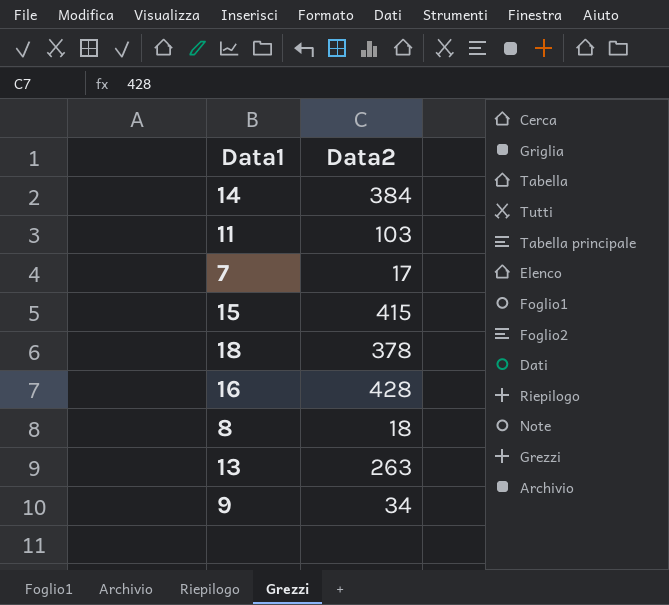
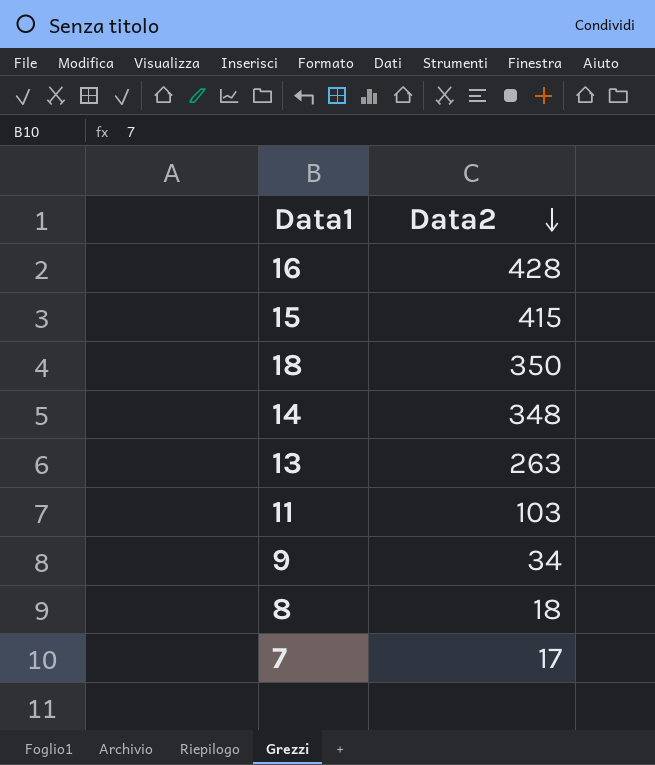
row order: none -> Data2 descending
18 | Data2: 378 -> 350
14 | Data2: 384 -> 348

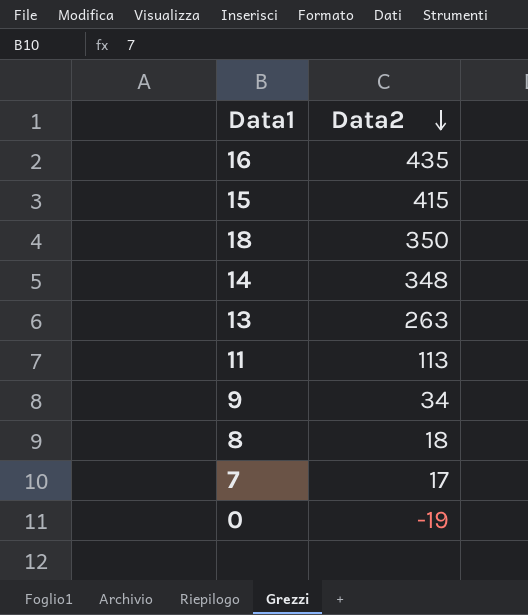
16 | Data2: 428 -> 435
11 | Data2: 103 -> 113
row 0: none -> -19

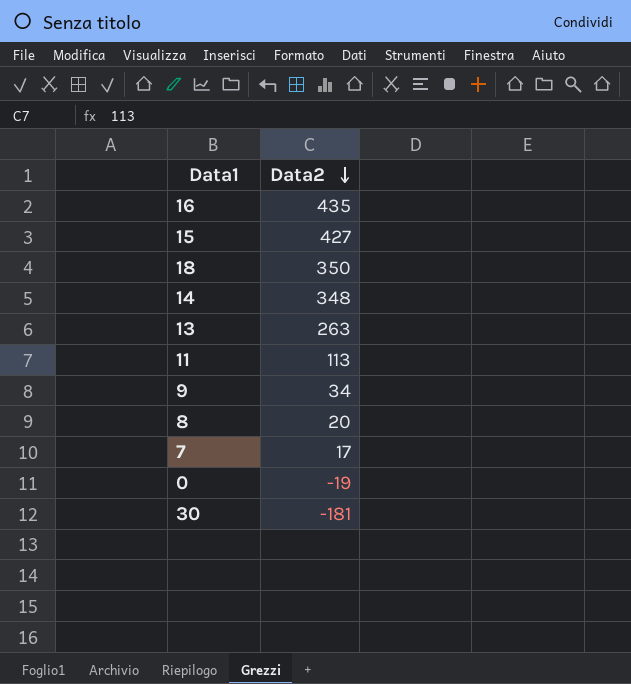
15 | Data2: 415 -> 427
8 | Data2: 18 -> 20
row 30: none -> -181

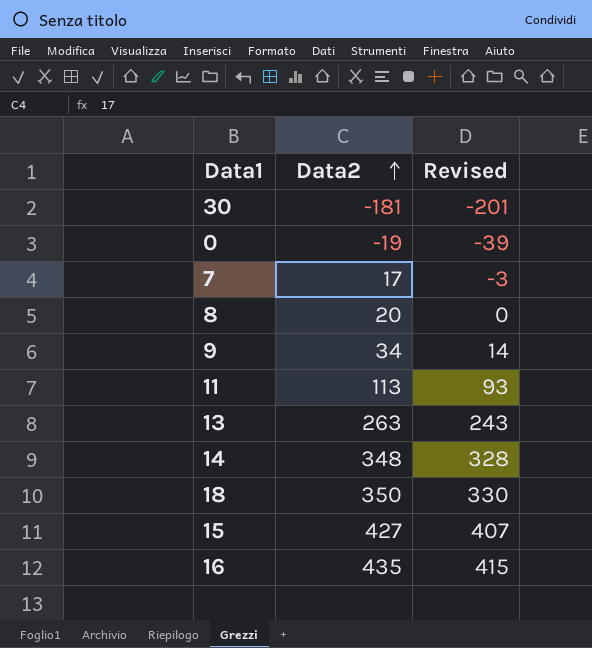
row order: Data2 descending -> Data2 ascending
column Revised | formula: none -> [Data2] - 20

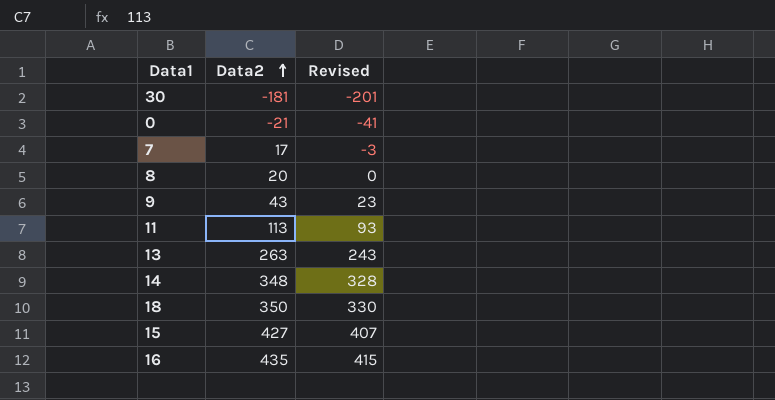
0 | Data2: -19 -> -21
0 | Revised: -39 -> -41
9 | Data2: 34 -> 43
9 | Revised: 14 -> 23

